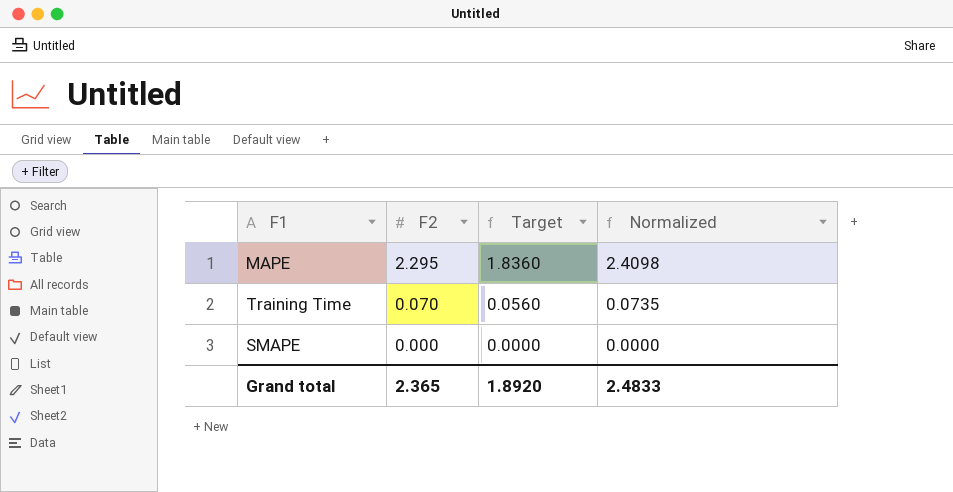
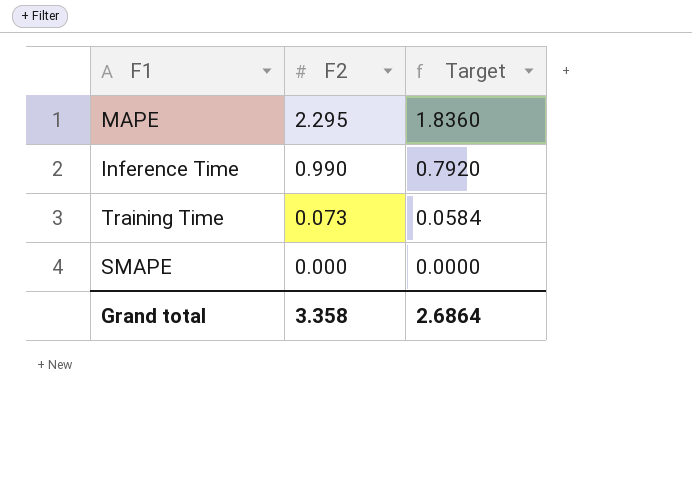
column Normalized | formula: [F2] * 1.05 -> none
row Inference Time: none -> 0.990 | 0.7920
Training Time | F2: 0.070 -> 0.073
Training Time | Target: 0.0560 -> 0.0584
Grand total | F2: 2.365 -> 3.358
Grand total | Target: 1.8920 -> 2.6864

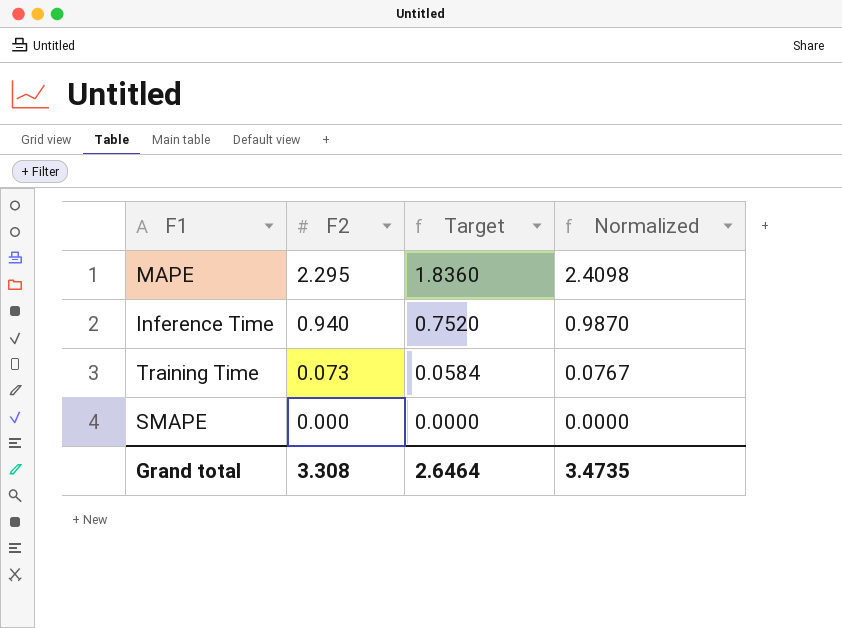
column Normalized | formula: none -> [F2] * 1.05
Inference Time | F2: 0.990 -> 0.940
Inference Time | Target: 0.7920 -> 0.7520
Grand total | F2: 3.358 -> 3.308
Grand total | Target: 2.6864 -> 2.6464

